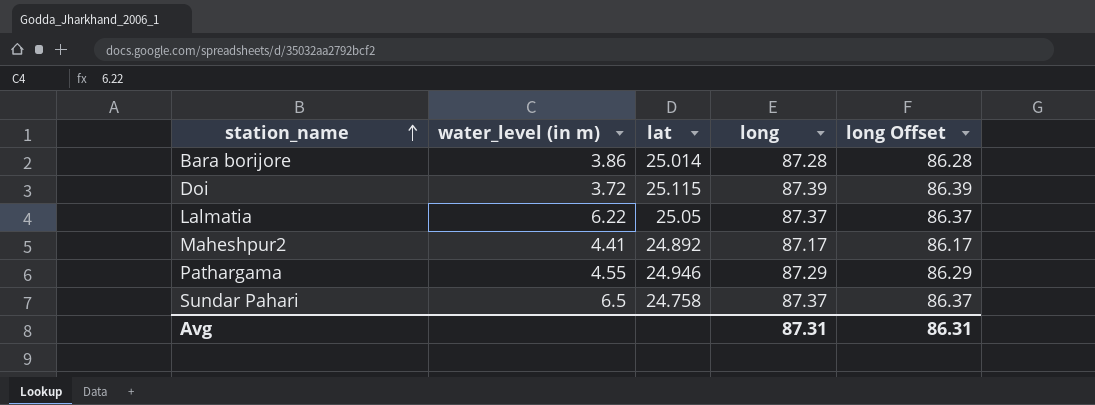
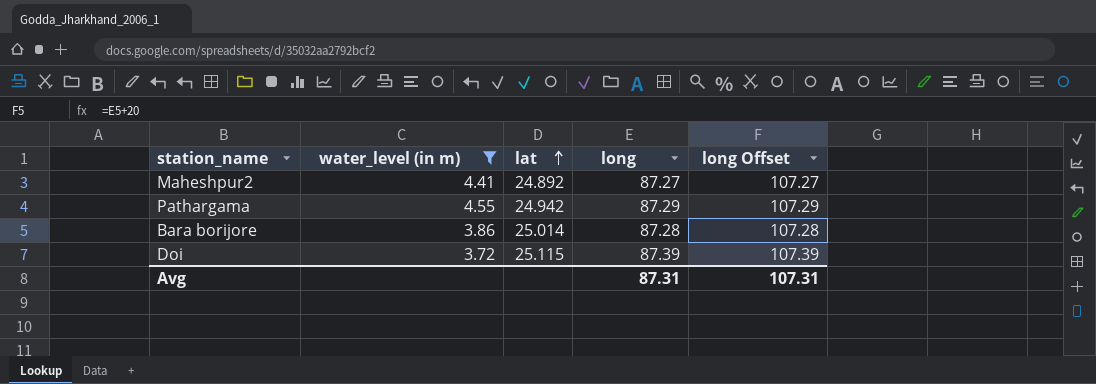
filter: none -> water_level (in m) <= 4.55
row order: station_name ascending -> lat ascending
column long Offset | formula: [long] - 1 -> [long] + 20
Maheshpur2 | long: 87.17 -> 87.27
Pathargama | lat: 24.946 -> 24.942
Avg | long Offset: 86.31 -> 107.31

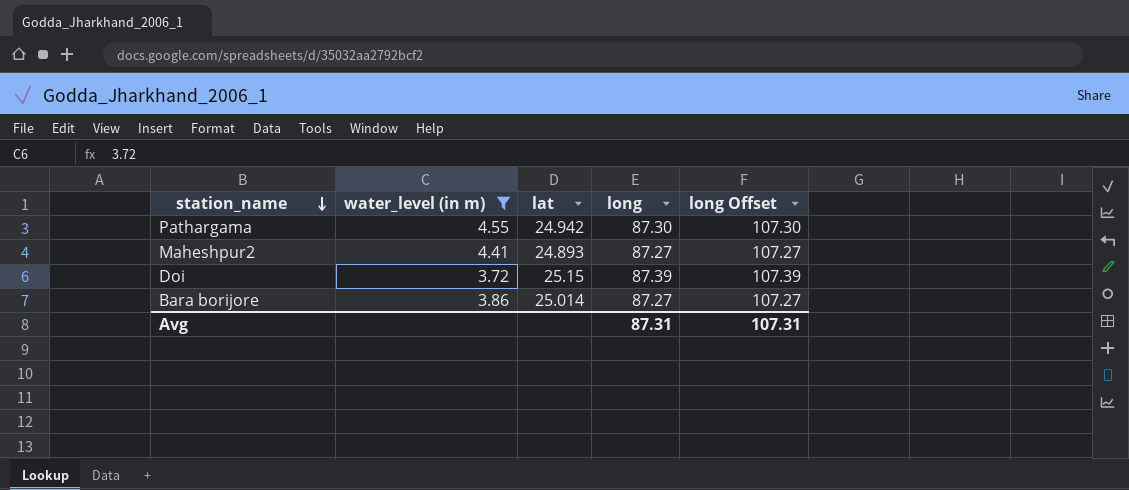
row order: lat ascending -> station_name descending
Pathargama | long: 87.29 -> 87.30
Pathargama | long Offset: 107.29 -> 107.30
Maheshpur2 | lat: 24.892 -> 24.893
Doi | lat: 25.115 -> 25.15
Bara borijore | long: 87.28 -> 87.27
Bara borijore | long Offset: 107.28 -> 107.27

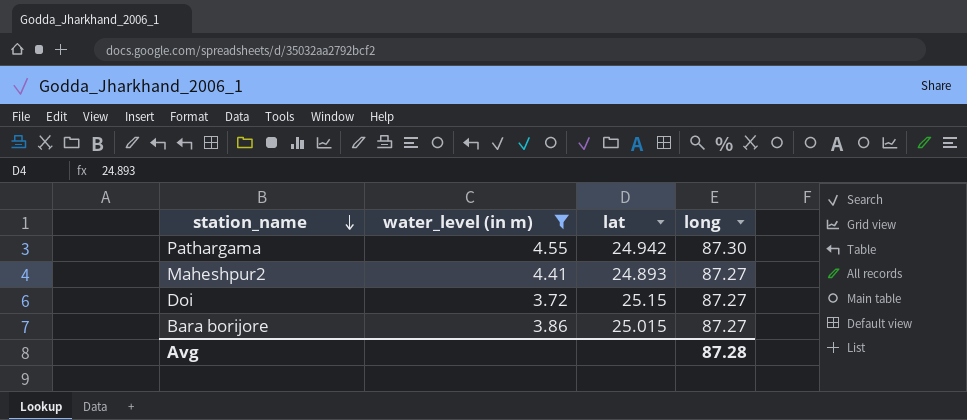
column long Offset | formula: [long] + 20 -> none
Doi | long: 87.39 -> 87.27
Bara borijore | lat: 25.014 -> 25.015
Avg | long: 87.31 -> 87.28

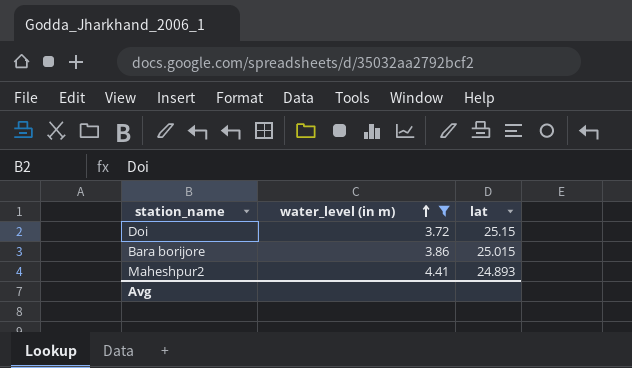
row order: station_name descending -> water_level (in m) ascending
column long | position: 4 -> none
row Pathargama: 4.55 | 24.942 | 87.30 -> none

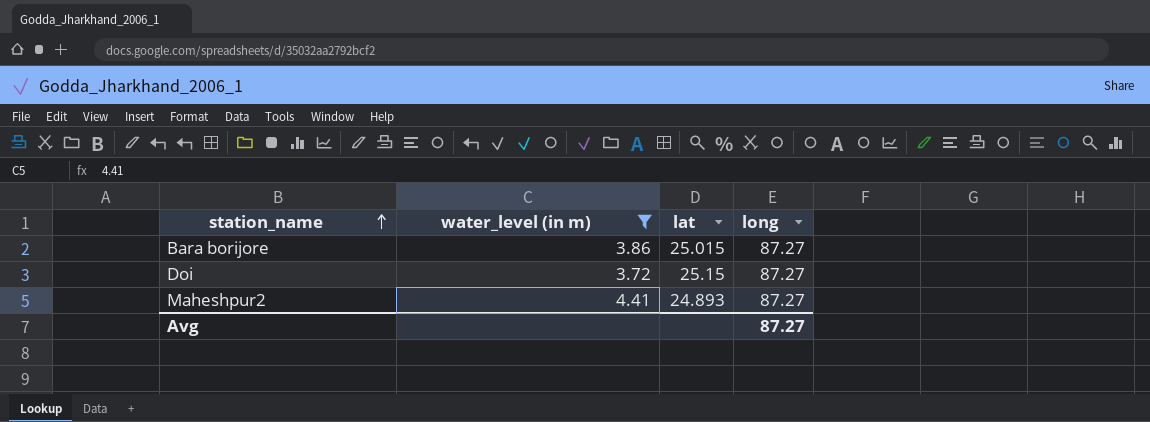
row order: water_level (in m) ascending -> station_name ascending
column long | position: none -> 4

